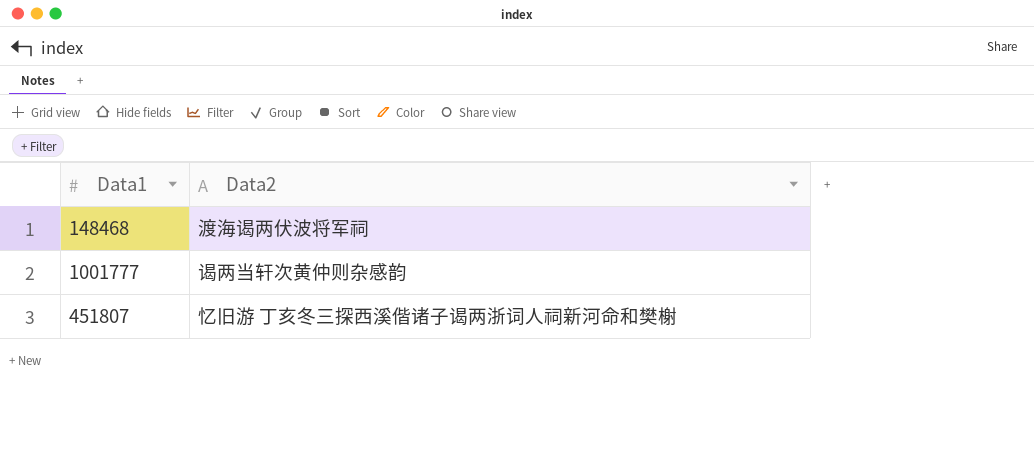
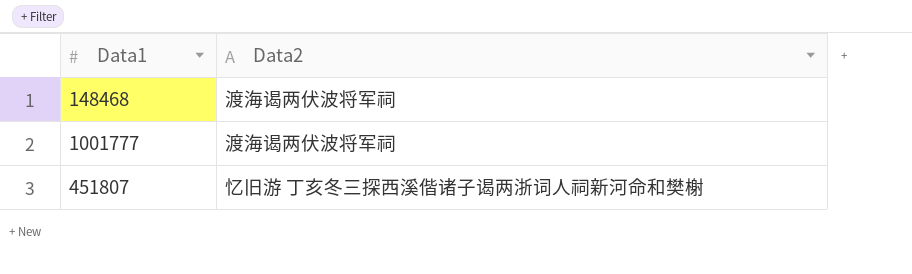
1001777 | Data2: 谒两当轩次黄仲则杂感韵 -> 渡海谒两伏波将军祠

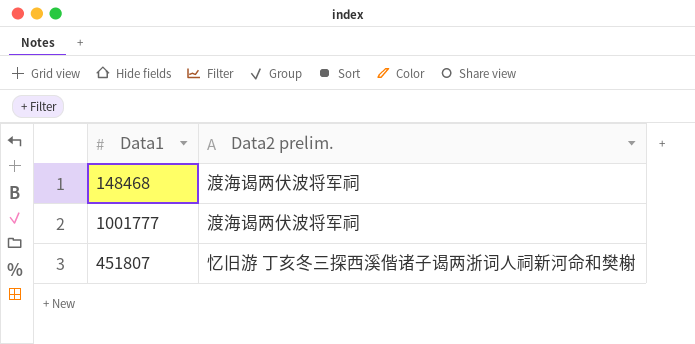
column name: Data2 -> Data2 prelim.

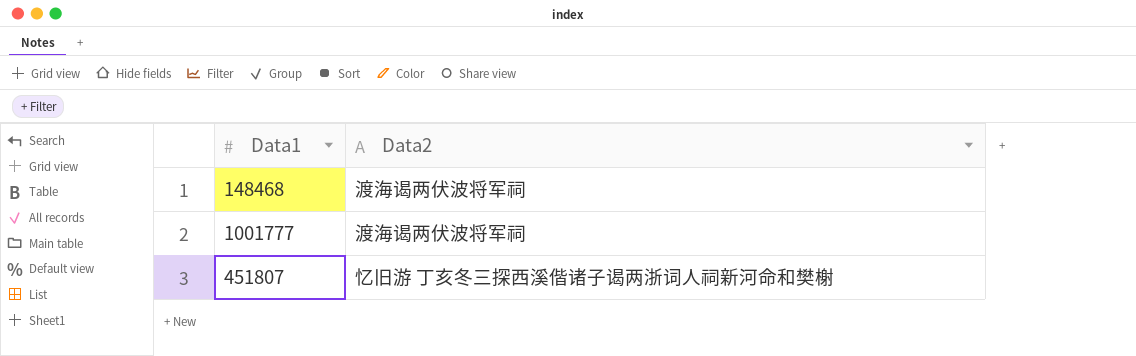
column name: Data2 prelim. -> Data2

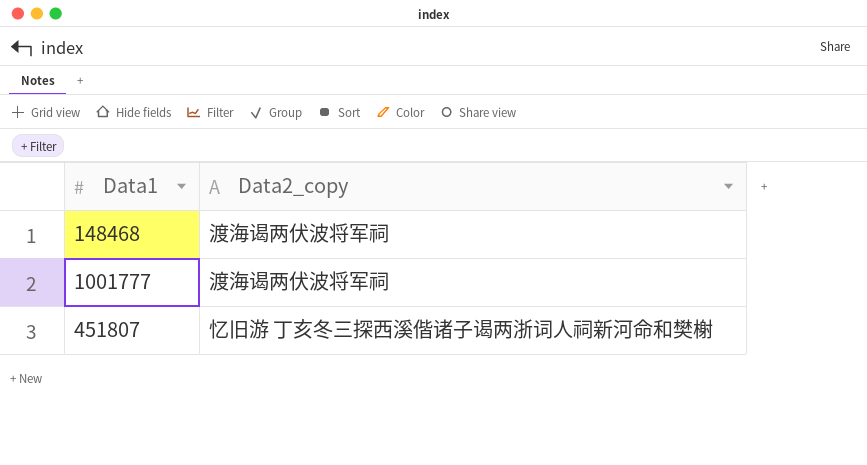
column name: Data2 -> Data2_copy

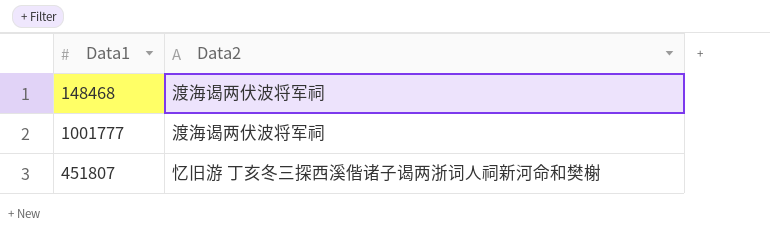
column name: Data2_copy -> Data2

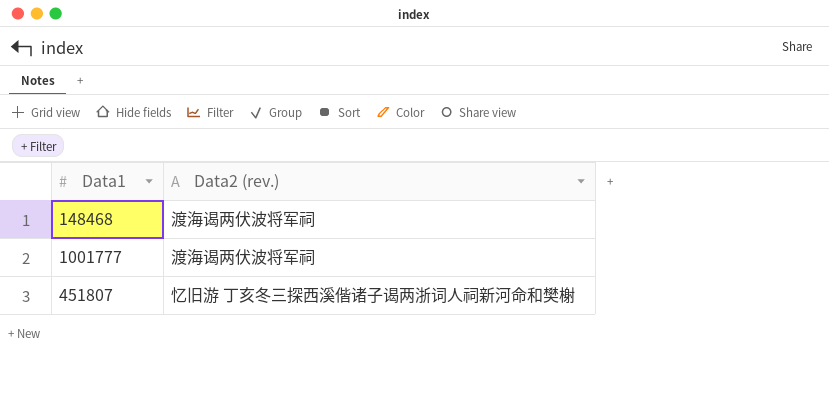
column name: Data2 -> Data2 (rev.)

